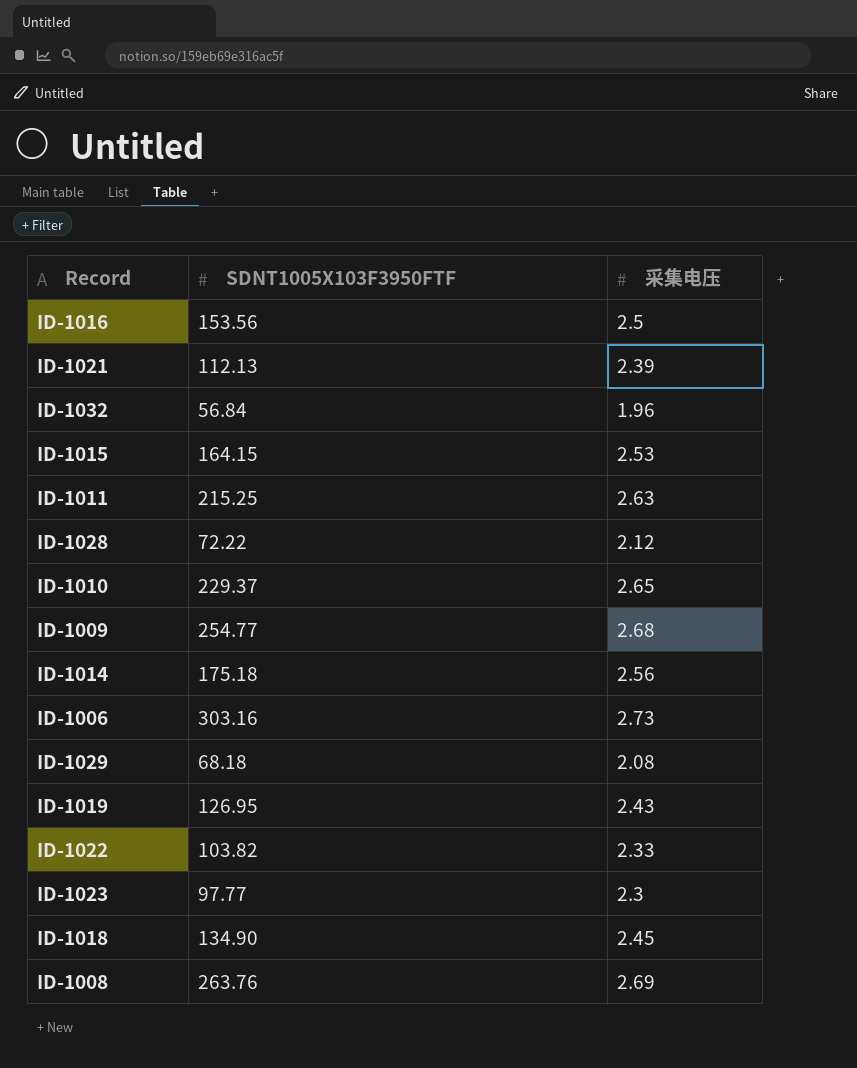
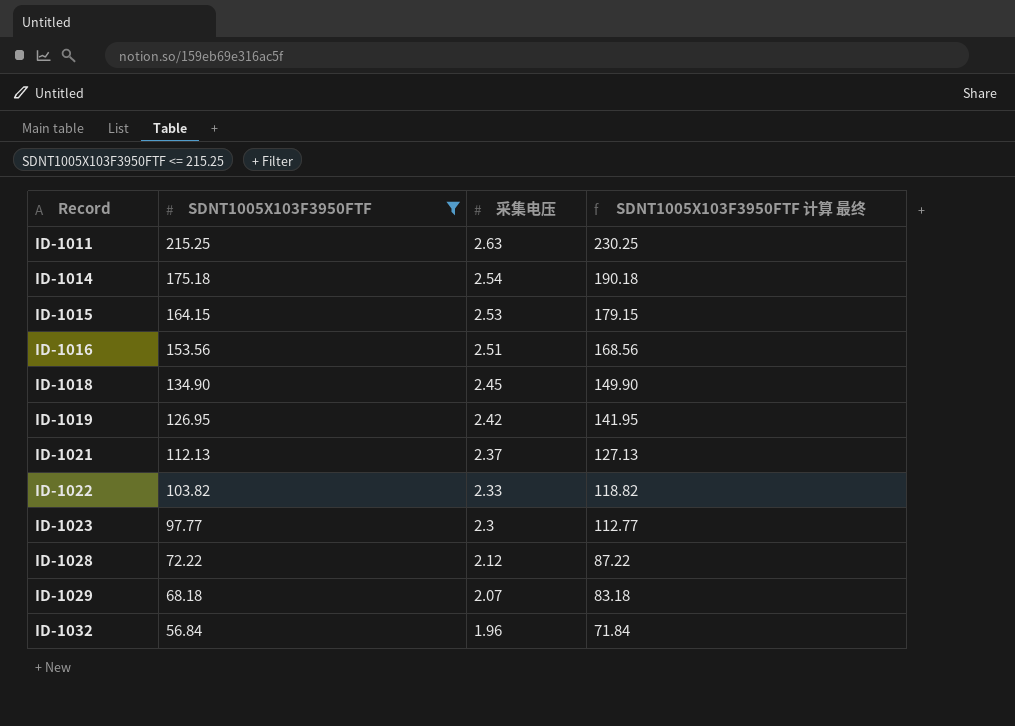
filter: none -> SDNT1005X103F3950FTF <= 215.25
row order: none -> Record ascending
column SDNT1005X103F3950FTF 计算 最终 | formula: none -> [SDNT1005X103F3950FTF] + 15
ID-1014 | 采集电压: 2.56 -> 2.54
ID-1016 | 采集电压: 2.5 -> 2.51
ID-1019 | 采集电压: 2.43 -> 2.42
ID-1021 | 采集电压: 2.39 -> 2.37
ID-1029 | 采集电压: 2.08 -> 2.07

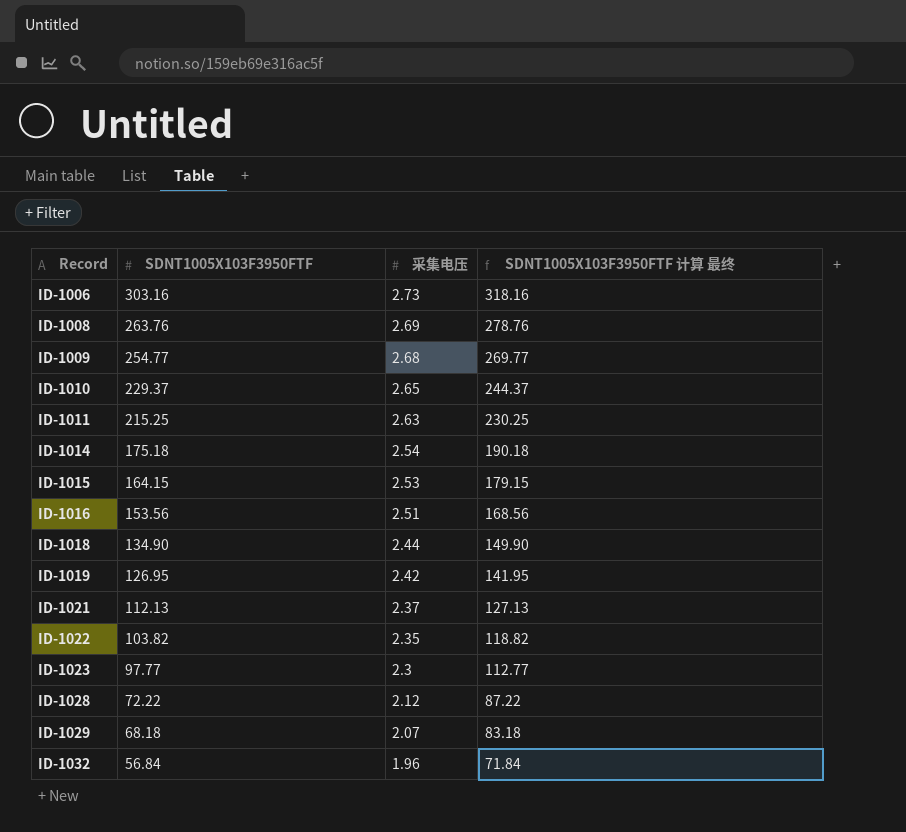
filter: SDNT1005X103F3950FTF <= 215.25 -> none
ID-1018 | 采集电压: 2.45 -> 2.44
ID-1022 | 采集电压: 2.33 -> 2.35

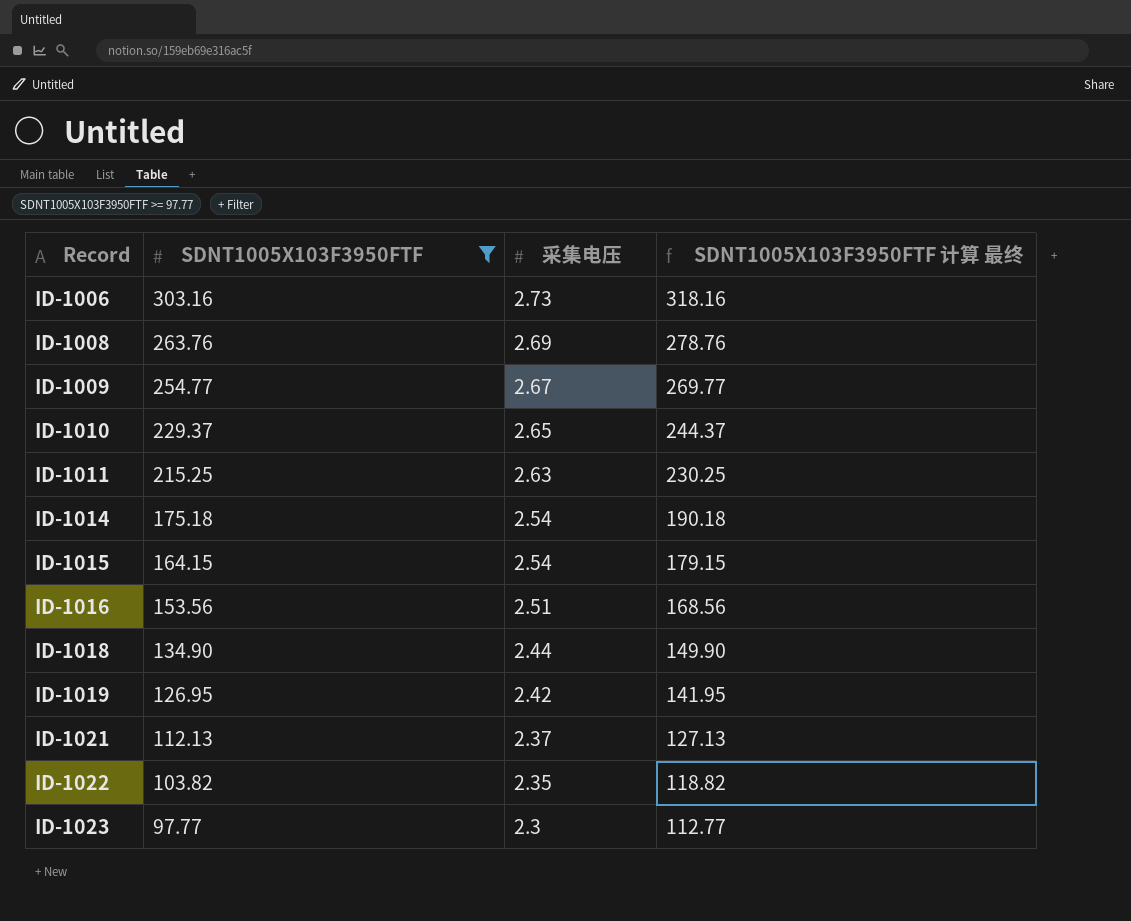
filter: none -> SDNT1005X103F3950FTF >= 97.77
ID-1009 | 采集电压: 2.68 -> 2.67
ID-1015 | 采集电压: 2.53 -> 2.54

